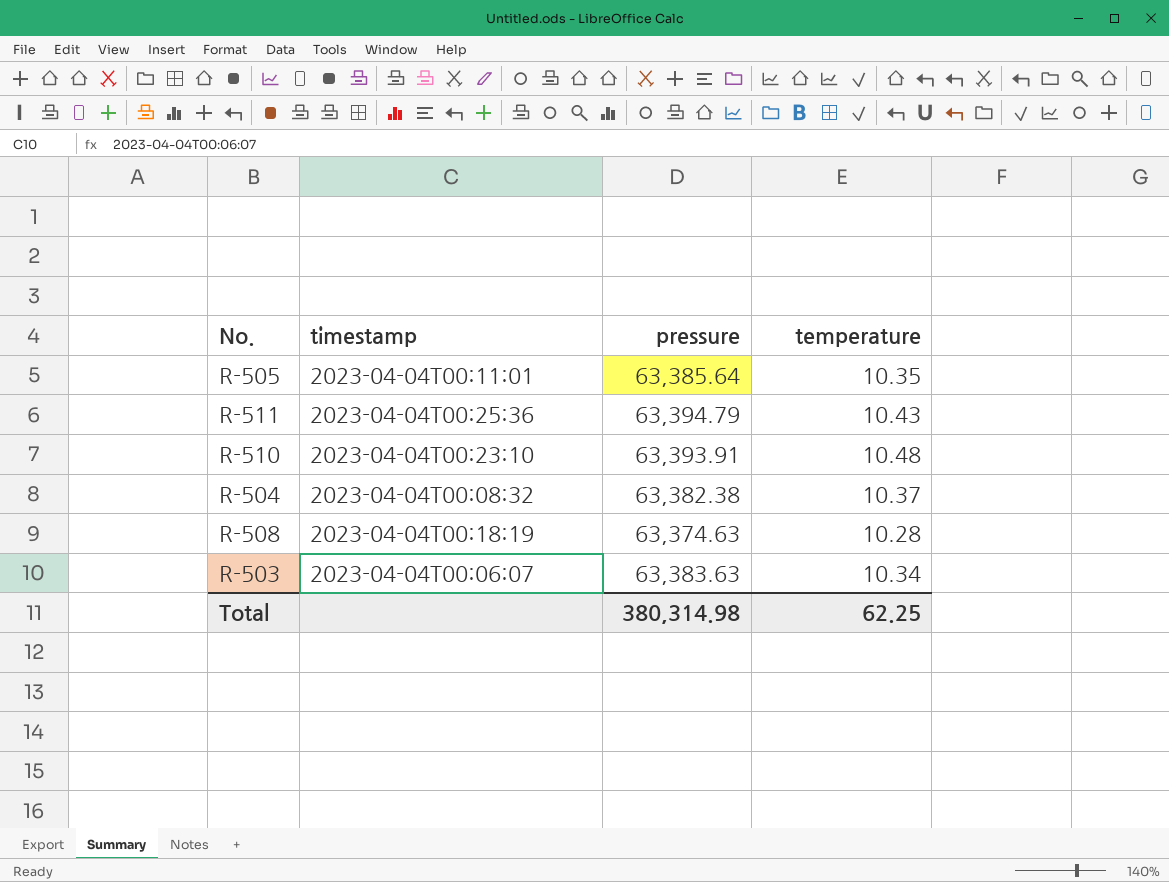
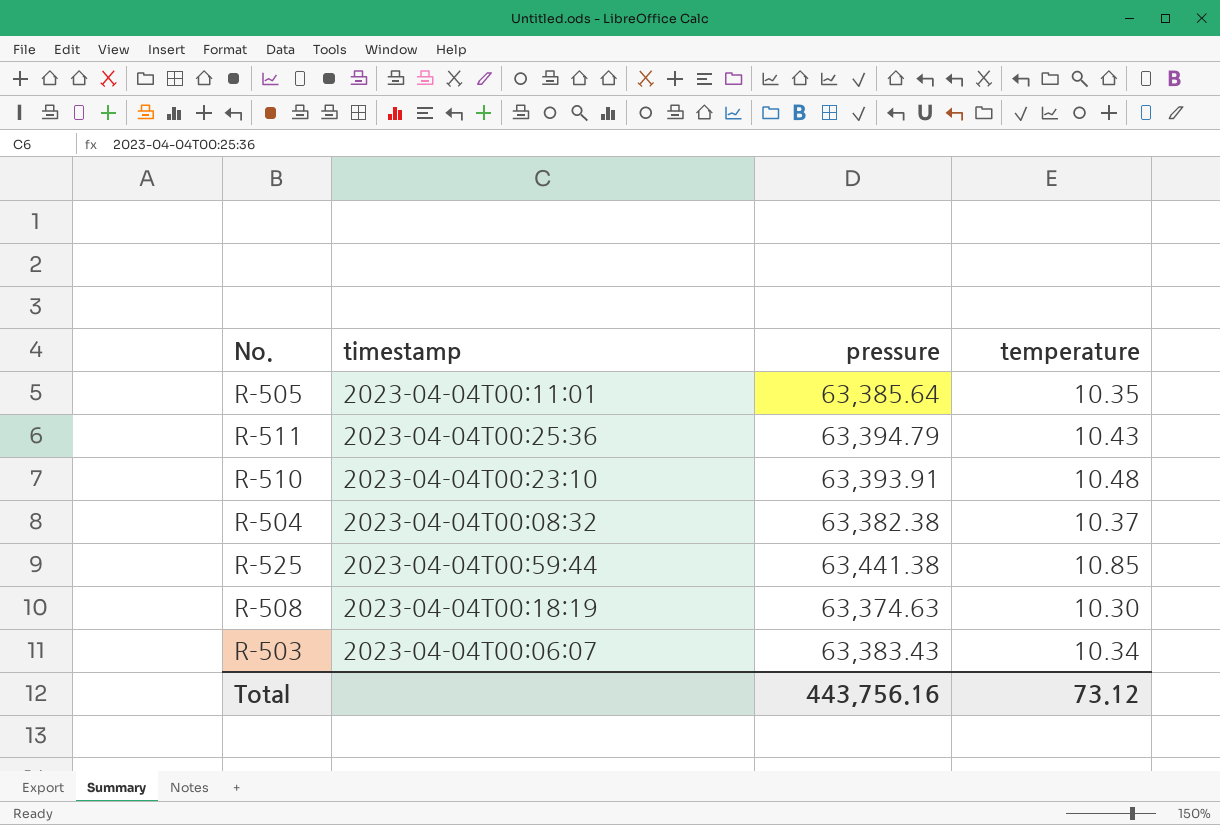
row R-525: none -> 2023-04-04T00:59:44 | 63,441.38 | 10.85
R-508 | temperature: 10.28 -> 10.30
R-503 | pressure: 63,383.63 -> 63,383.43
Total | pressure: 380,314.98 -> 443,756.16
Total | temperature: 62.25 -> 73.12

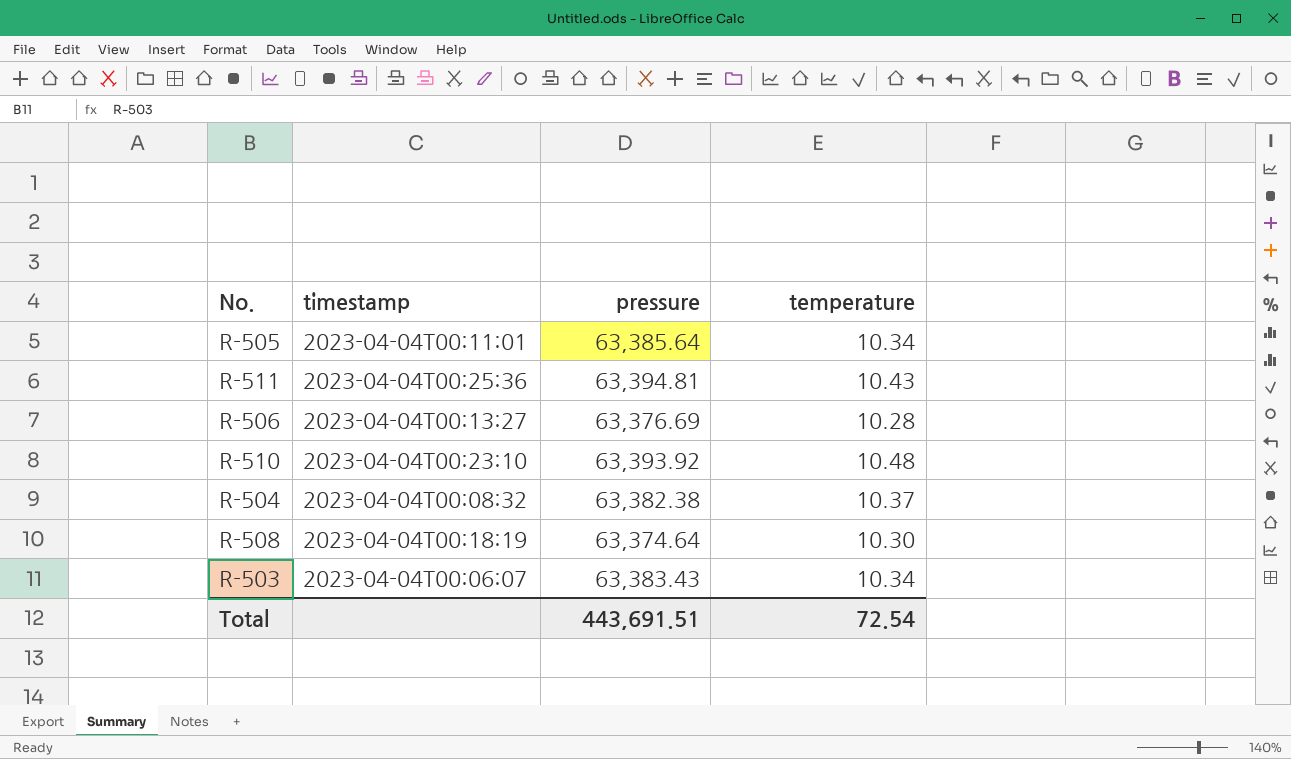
row R-525: 2023-04-04T00:59:44 | 63,441.38 | 10.85 -> none
R-505 | temperature: 10.35 -> 10.34
R-511 | pressure: 63,394.79 -> 63,394.81
row R-506: none -> 2023-04-04T00:13:27 | 63,376.69 | 10.28
R-510 | pressure: 63,393.91 -> 63,393.92
R-508 | pressure: 63,374.63 -> 63,374.64
Total | pressure: 443,756.16 -> 443,691.51
Total | temperature: 73.12 -> 72.54

